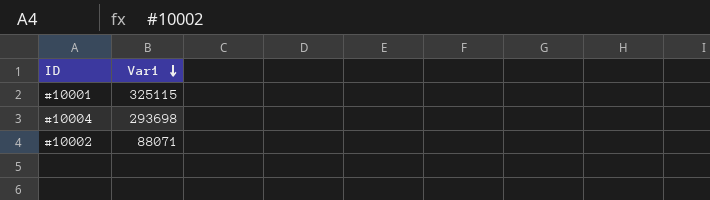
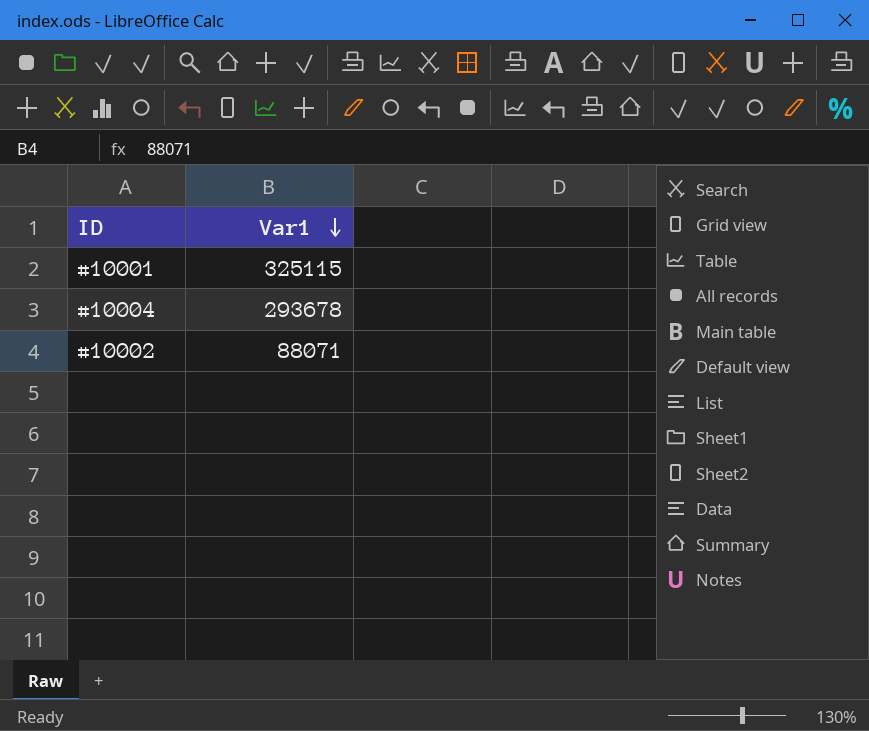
#10004 | Var1: 293698 -> 293678

